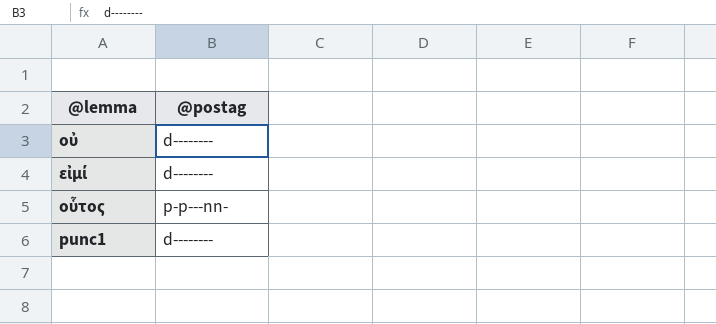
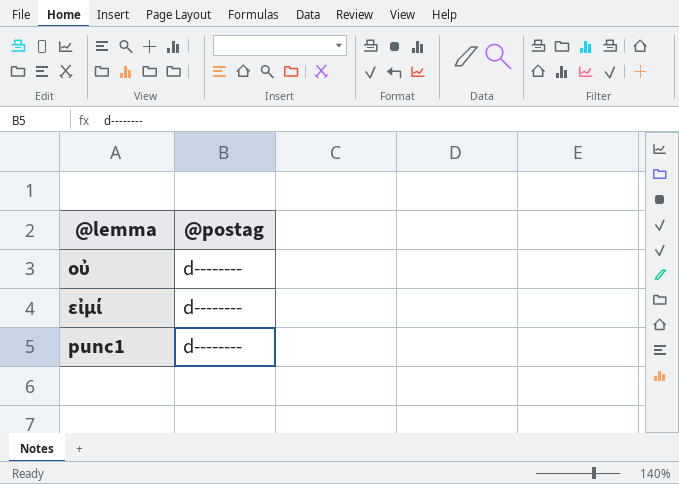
row οὗτος: p-p---nn- -> none

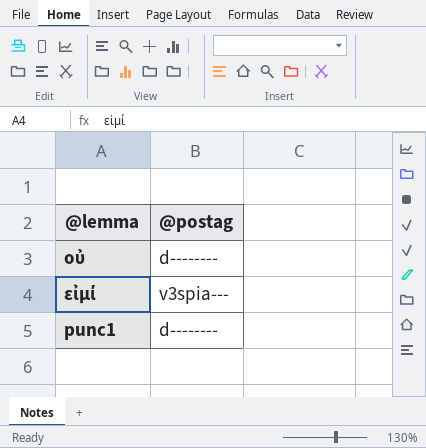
εἰμί | @postag: d-------- -> v3spia---

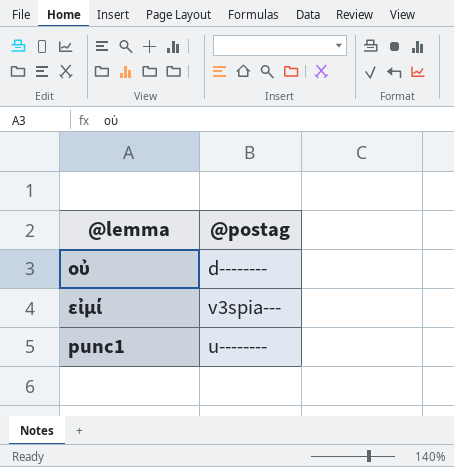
punc1 | @postag: d-------- -> u--------

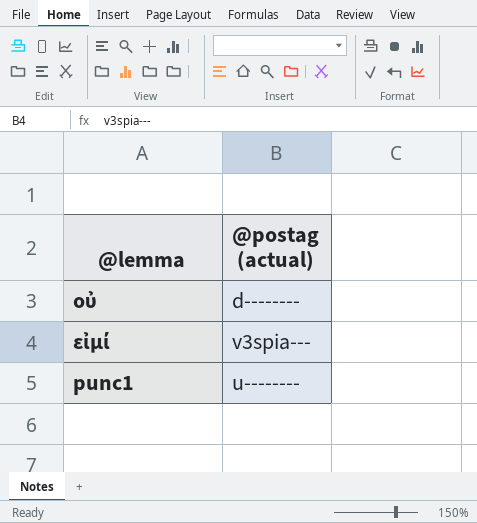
column name: @postag -> @postag (actual)

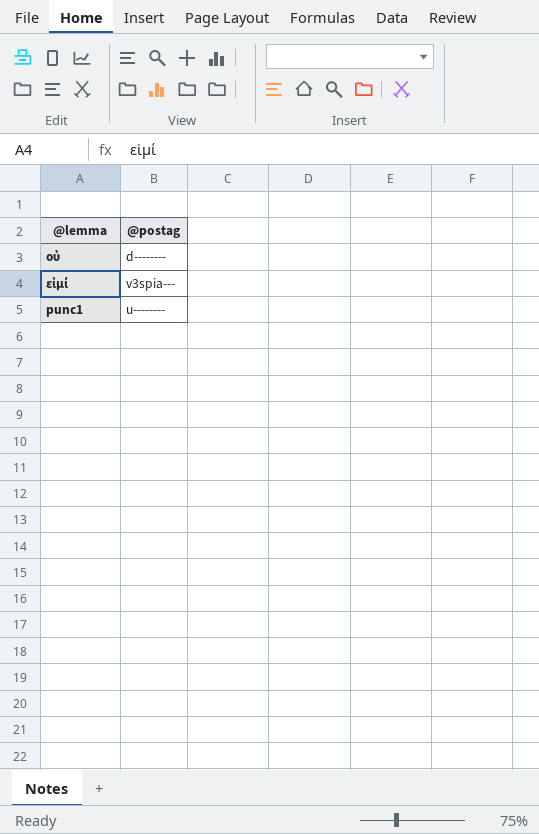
column name: @postag (actual) -> @postag

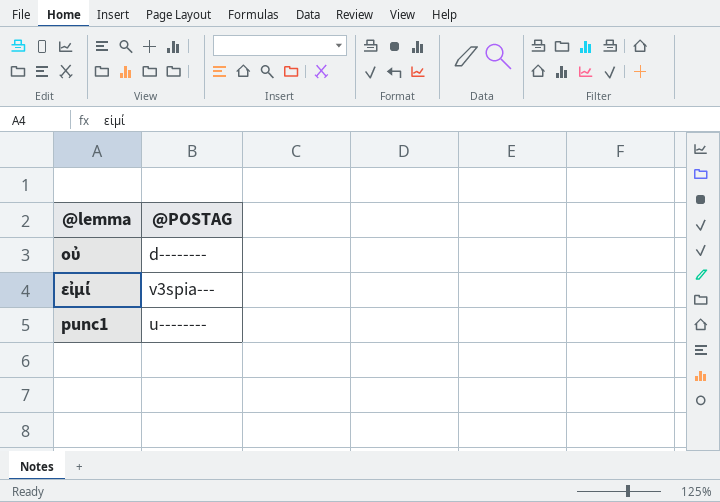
column name: @postag -> @POSTAG

